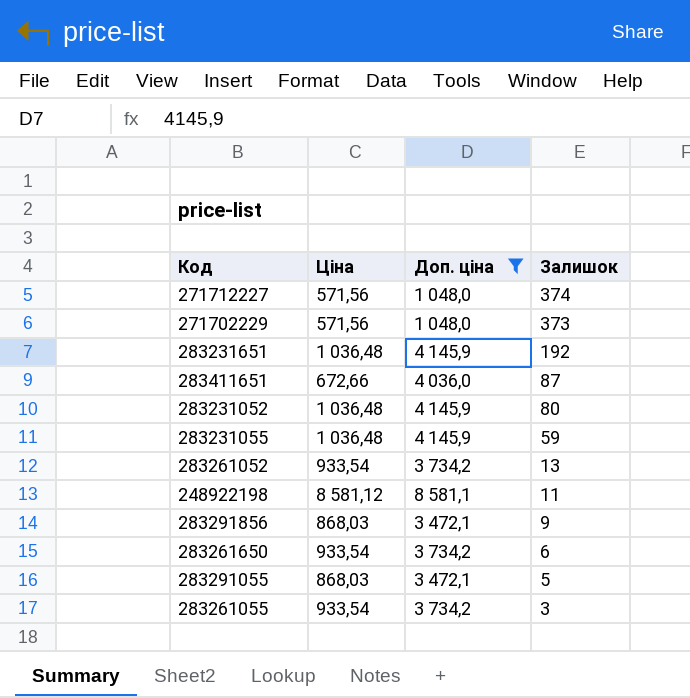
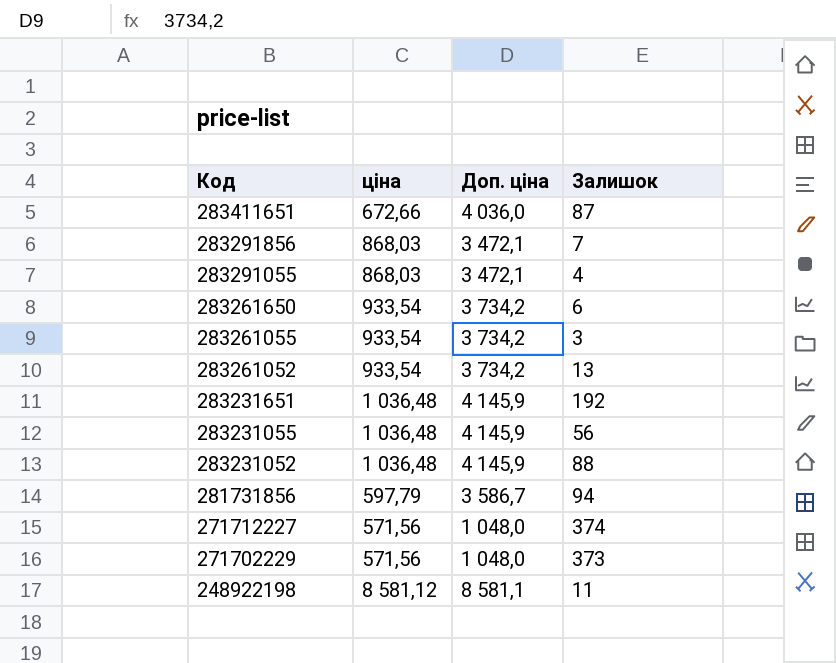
filter: Доп. ціна != 3 586,7 -> none
row order: Залишок descending -> Код descending
column name: Ціна -> ціна
283291856 | Залишок: 9 -> 7
283291055 | Залишок: 5 -> 4
283231055 | Залишок: 59 -> 56
283231052 | Залишок: 80 -> 88

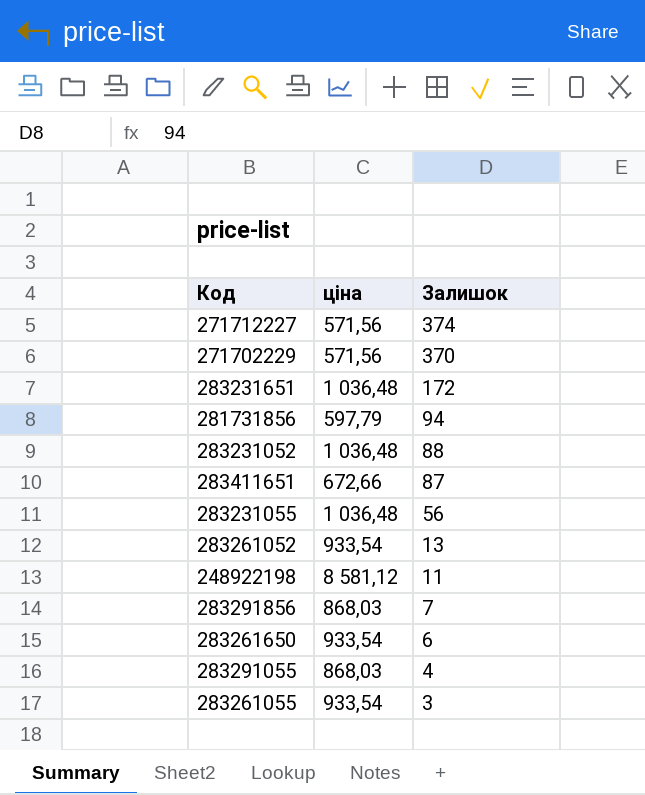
row order: Код descending -> Залишок descending
column Доп. ціна | position: 3 -> none
271702229 | Залишок: 373 -> 370
283231651 | Залишок: 192 -> 172

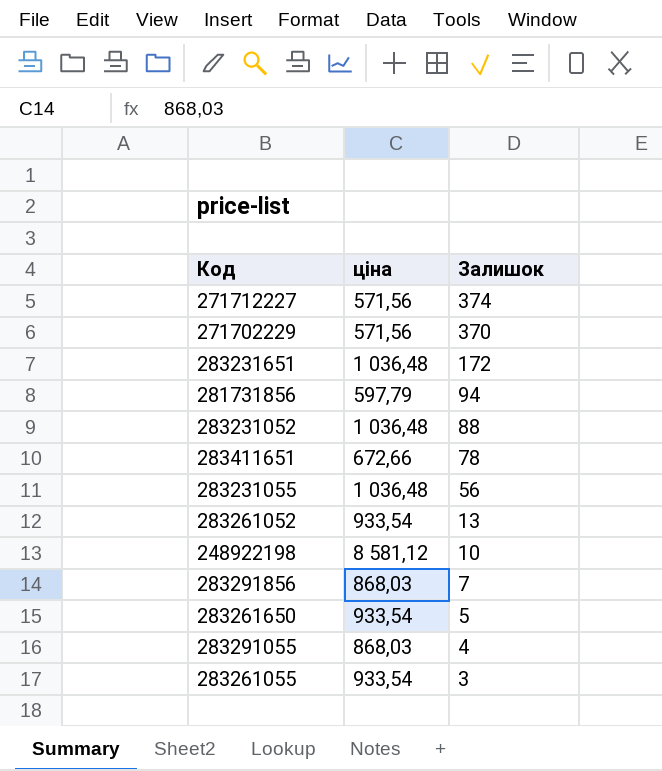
283411651 | Залишок: 87 -> 78
248922198 | Залишок: 11 -> 10
283261650 | Залишок: 6 -> 5

